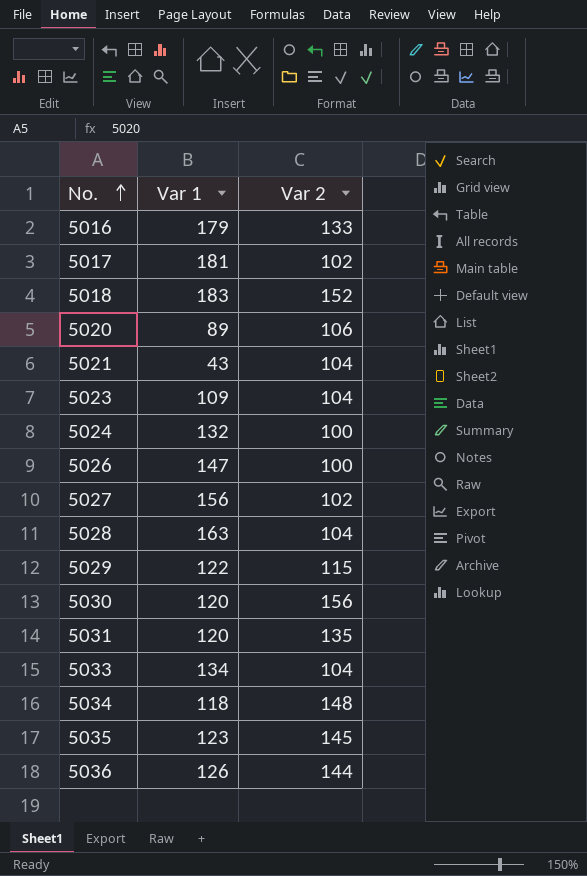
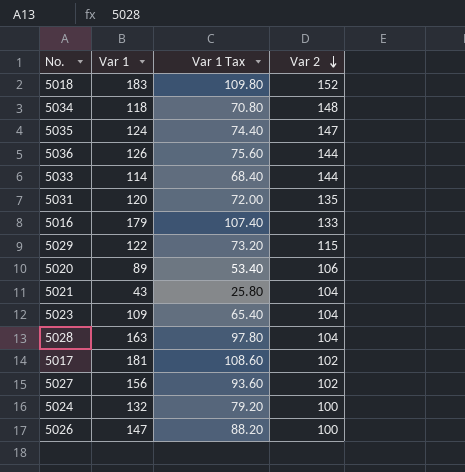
row order: No. ascending -> Var 2 descending
column Var 1 Tax | formula: none -> [Var 1] * 0.6
row 5030: 120 | 156 -> none
5035 | Var 1: 123 -> 124
5035 | Var 2: 145 -> 147
5033 | Var 1: 134 -> 114
5033 | Var 2: 104 -> 144

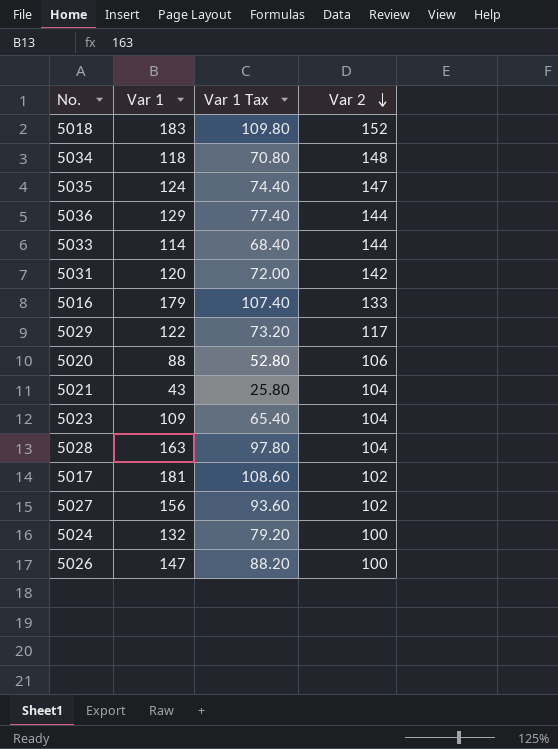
5036 | Var 1: 126 -> 129
5036 | Var 1 Tax: 75.60 -> 77.40
5031 | Var 2: 135 -> 142
5029 | Var 2: 115 -> 117
5020 | Var 1: 89 -> 88
5020 | Var 1 Tax: 53.40 -> 52.80

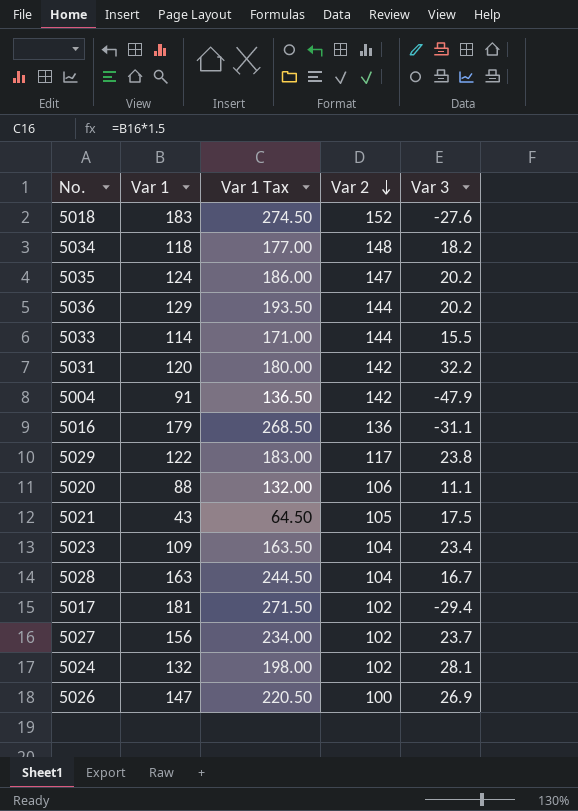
column Var 1 Tax | formula: [Var 1] * 0.6 -> [Var 1] * 1.5
column Var 3 | position: none -> 5
row 5004: none -> 91 | 136.50 | 142 | -47.9
5016 | Var 2: 133 -> 136
5021 | Var 2: 104 -> 105
5024 | Var 2: 100 -> 102

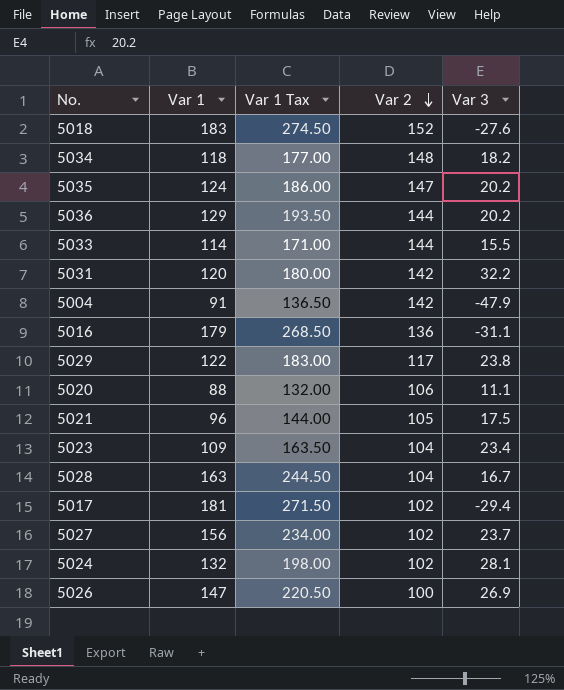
5021 | Var 1: 43 -> 96
5021 | Var 1 Tax: 64.50 -> 144.00

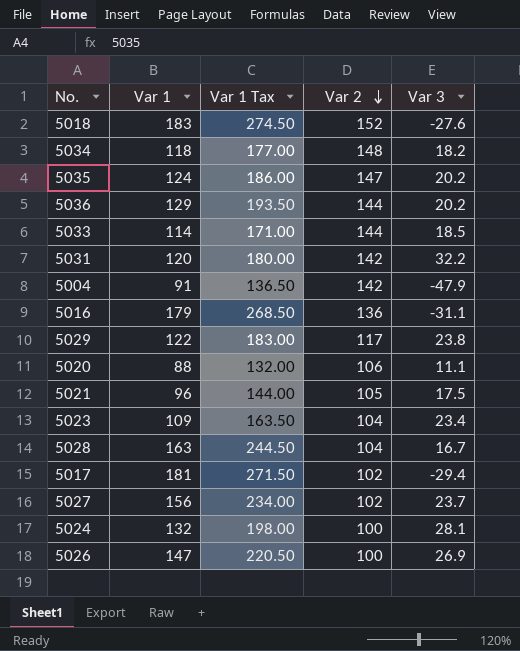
5033 | Var 3: 15.5 -> 18.5
5024 | Var 2: 102 -> 100

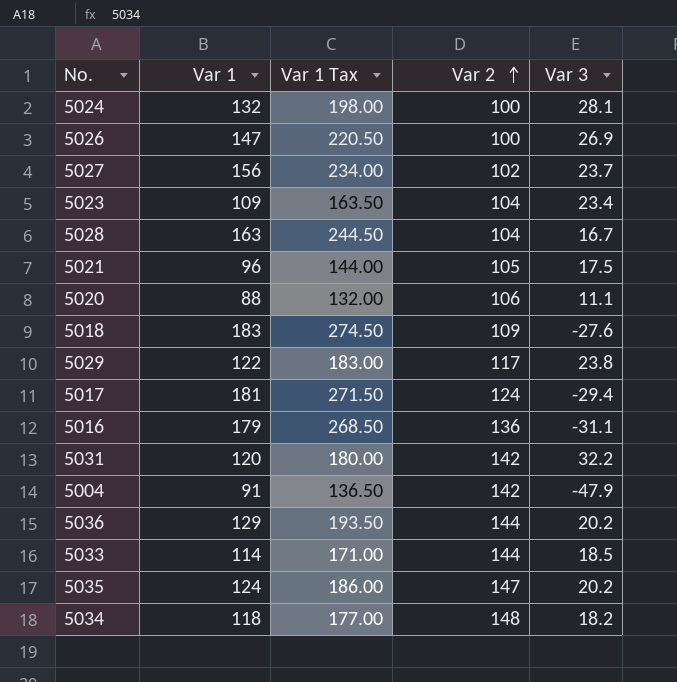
row order: Var 2 descending -> Var 2 ascending
5018 | Var 2: 152 -> 109
5017 | Var 2: 102 -> 124

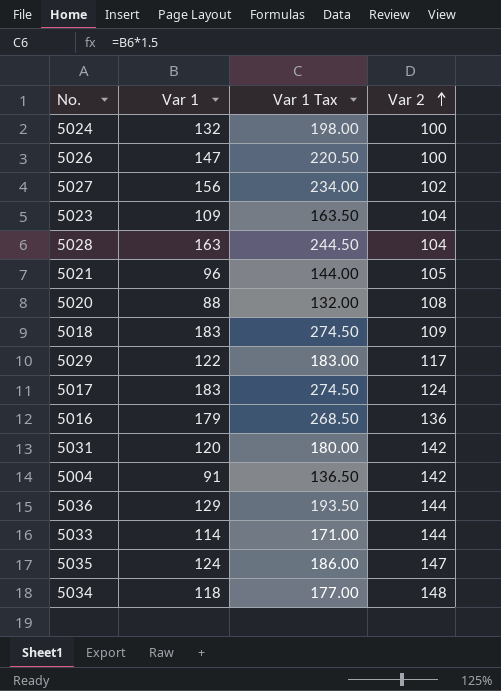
column Var 3 | position: 5 -> none
5020 | Var 2: 106 -> 108
5017 | Var 1: 181 -> 183
5017 | Var 1 Tax: 271.50 -> 274.50

